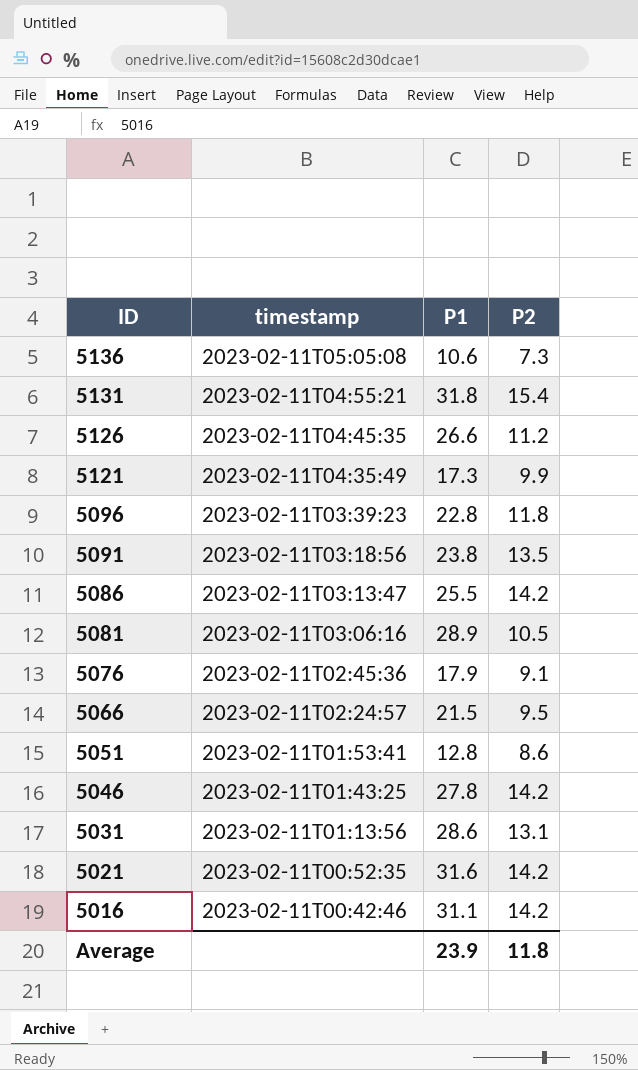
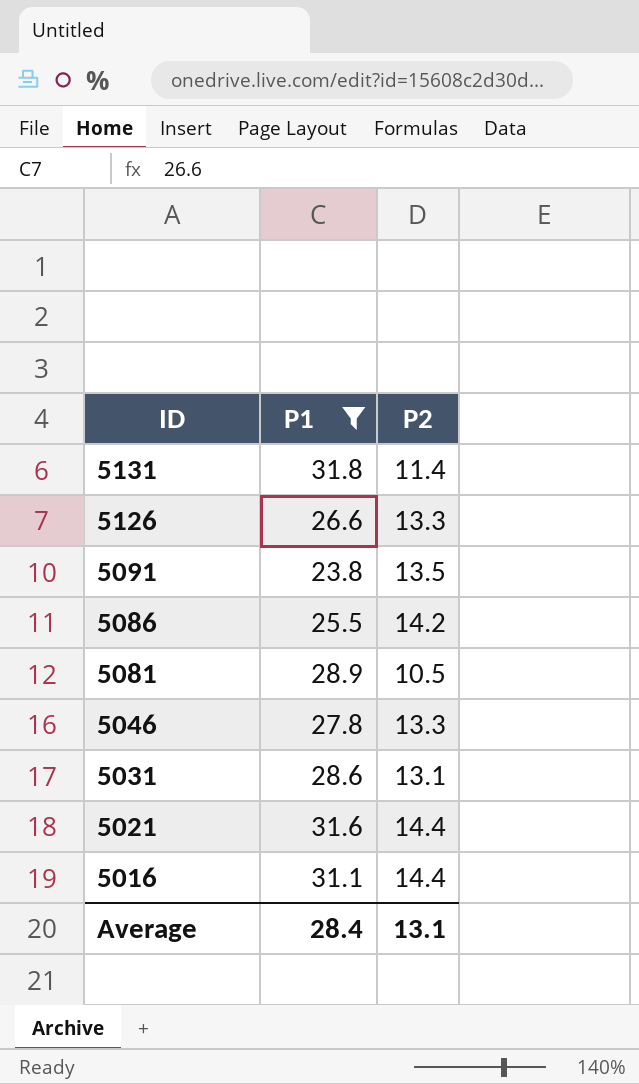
filter: none -> P1 >= 23.8
column timestamp | position: 2 -> none
5131 | P2: 15.4 -> 11.4
5126 | P2: 11.2 -> 13.3
5046 | P2: 14.2 -> 13.3
5021 | P2: 14.2 -> 14.4
5016 | P2: 14.2 -> 14.4
Average | P1: 23.9 -> 28.4
Average | P2: 11.8 -> 13.1

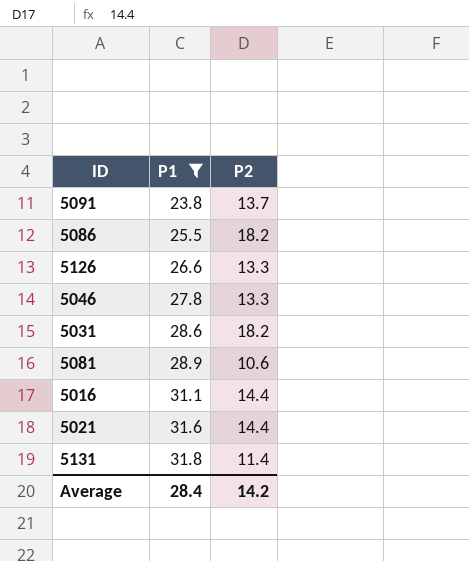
row order: ID descending -> P1 ascending
5091 | P2: 13.5 -> 13.7
5086 | P2: 14.2 -> 18.2
5031 | P2: 13.1 -> 18.2
5081 | P2: 10.5 -> 10.6
Average | P2: 13.1 -> 14.2

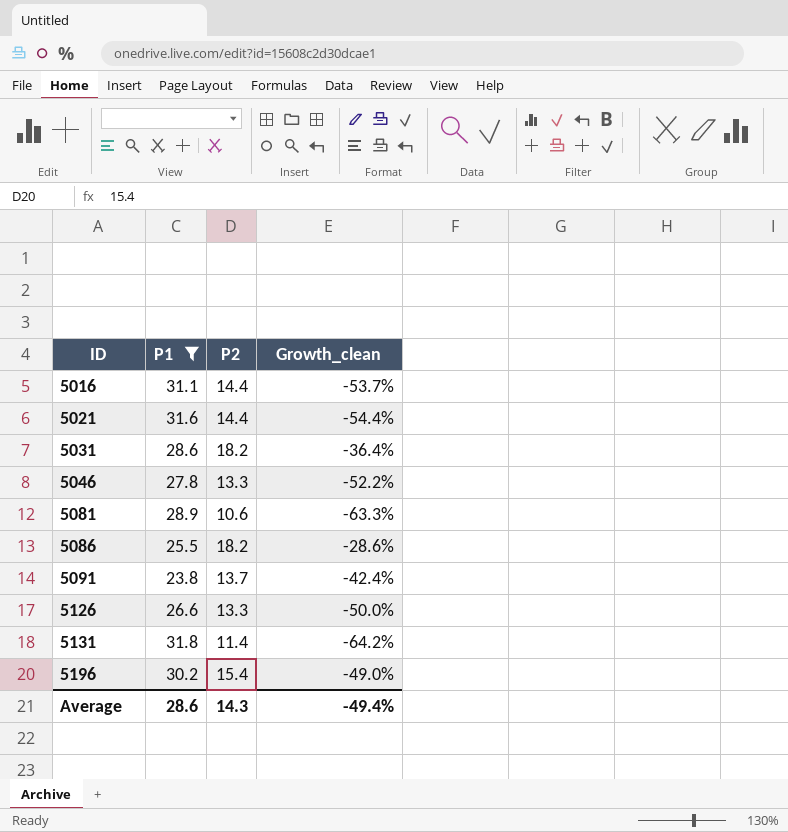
row order: P1 ascending -> ID ascending
column Growth_clean | formula: none -> ([P2] - [P1]) / [P1]
row 5196: none -> 30.2 | 15.4 | -49.0%
Average | P1: 28.4 -> 28.6
Average | P2: 14.2 -> 14.3

